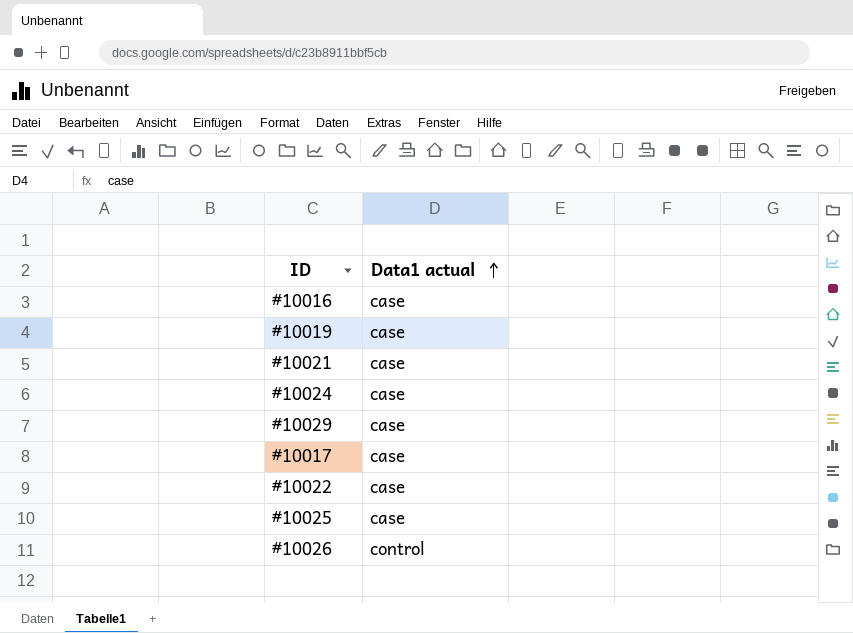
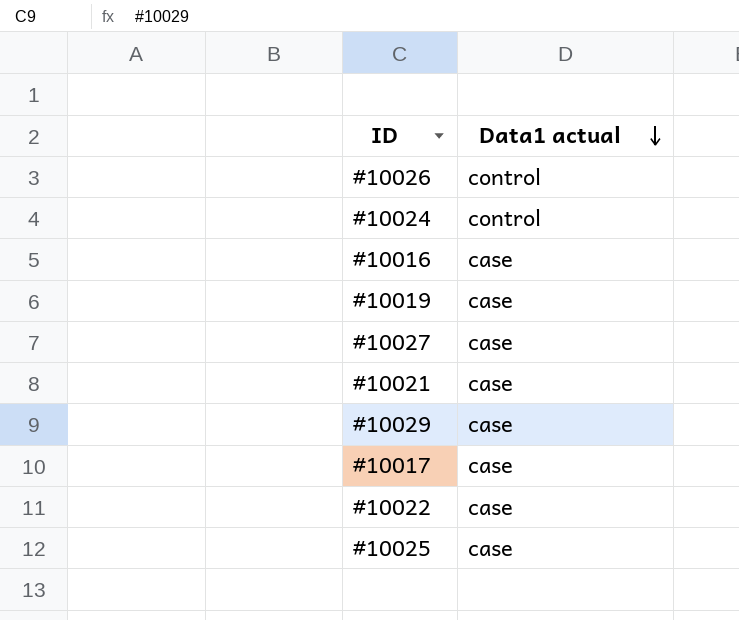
row order: Data1 actual ascending -> Data1 actual descending
#10024 | Data1 actual: case -> control
row #10027: none -> case

